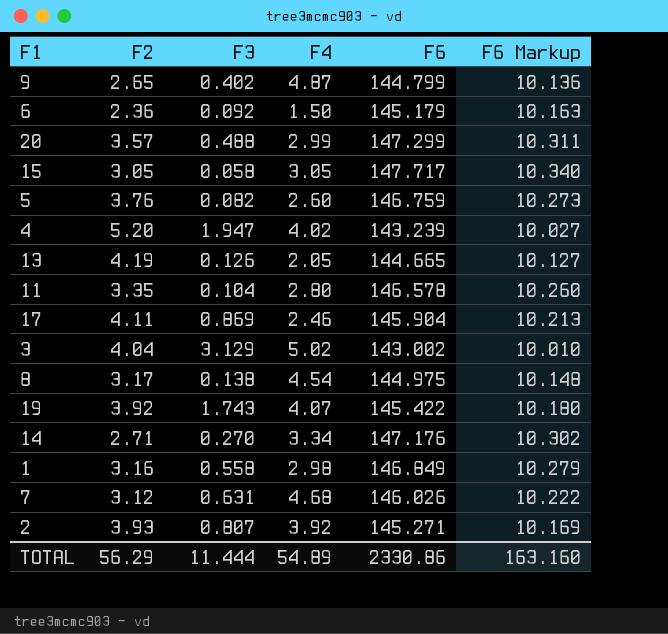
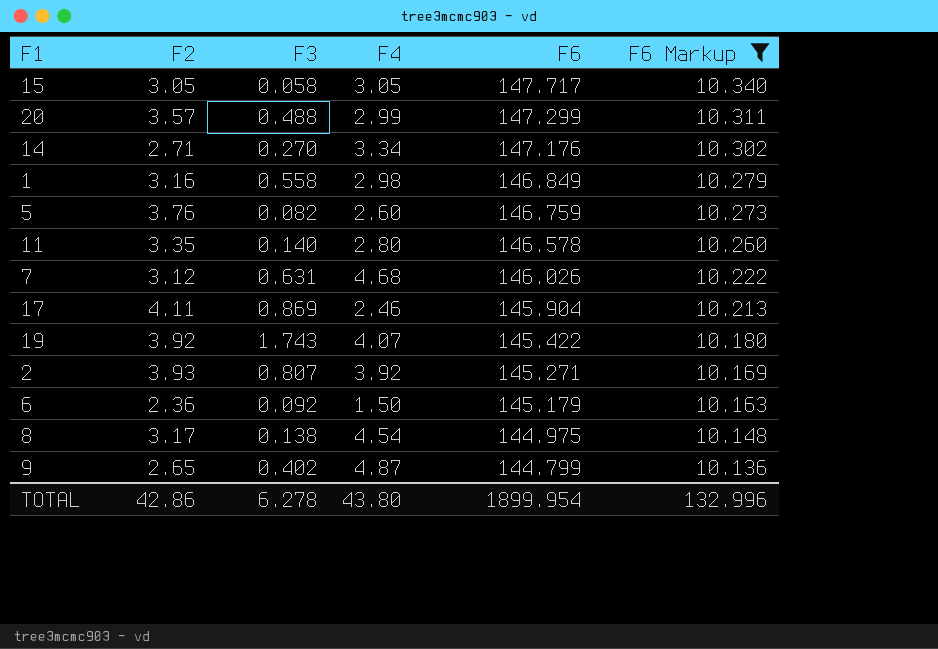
filter: none -> F6 Markup >= 10.136
row order: none -> F6 descending
11 | F3: 0.104 -> 0.140
TOTAL | F2: 56.29 -> 42.86
TOTAL | F3: 11.444 -> 6.278
TOTAL | F4: 54.89 -> 43.80
TOTAL | F6: 2330.86 -> 1899.954
TOTAL | F6 Markup: 163.160 -> 132.996

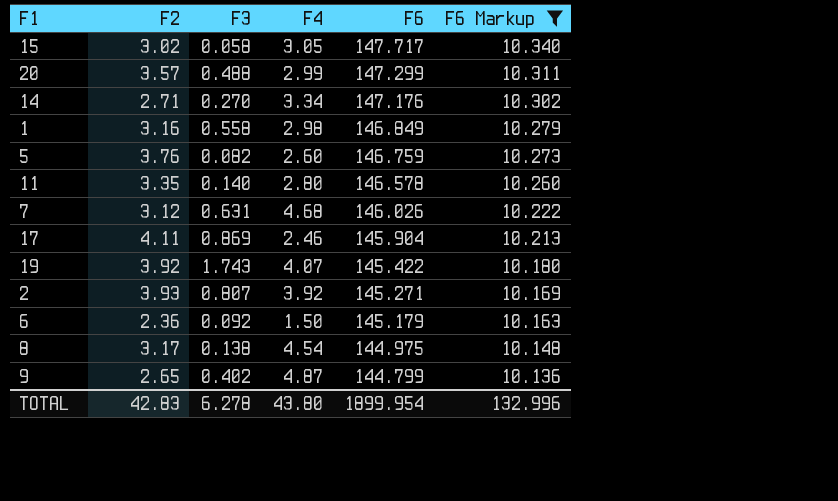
15 | F2: 3.05 -> 3.02
TOTAL | F2: 42.86 -> 42.83

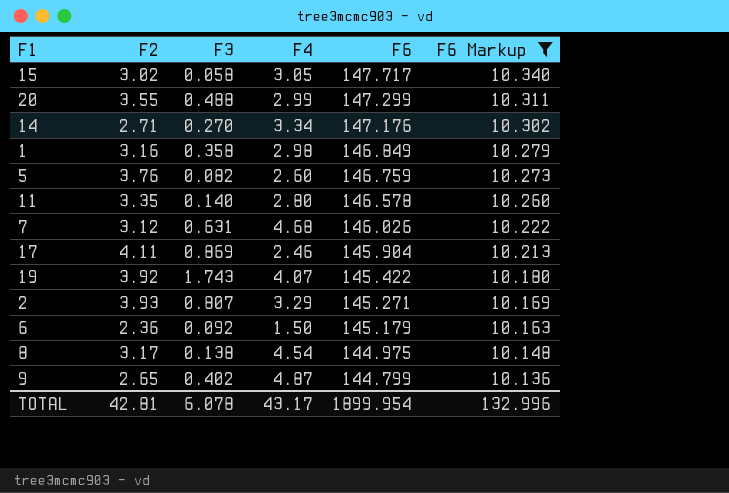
20 | F2: 3.57 -> 3.55
1 | F3: 0.558 -> 0.358
2 | F4: 3.92 -> 3.29
TOTAL | F2: 42.83 -> 42.81
TOTAL | F3: 6.278 -> 6.078
TOTAL | F4: 43.80 -> 43.17

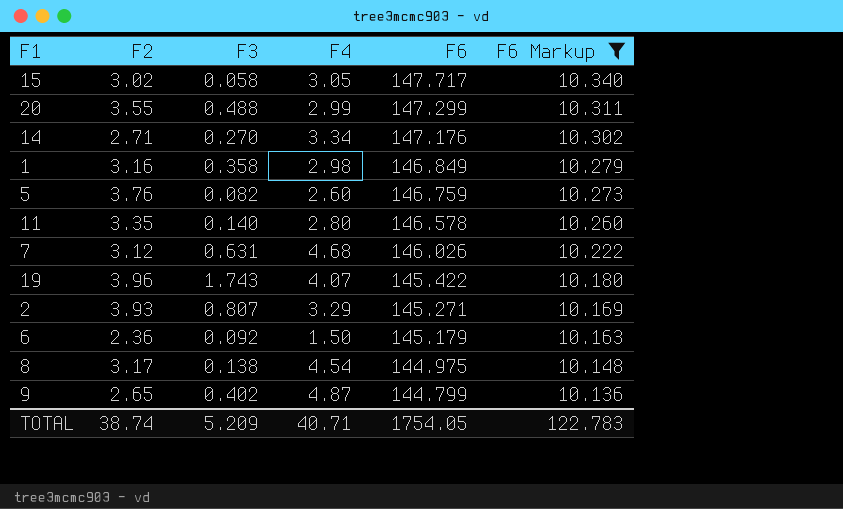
row 17: 4.11 | 0.869 | 2.46 | 145.904 | 10.213 -> none
19 | F2: 3.92 -> 3.96
TOTAL | F2: 42.81 -> 38.74
TOTAL | F3: 6.078 -> 5.209
TOTAL | F4: 43.17 -> 40.71
TOTAL | F6: 1899.954 -> 1754.05
TOTAL | F6 Markup: 132.996 -> 122.783

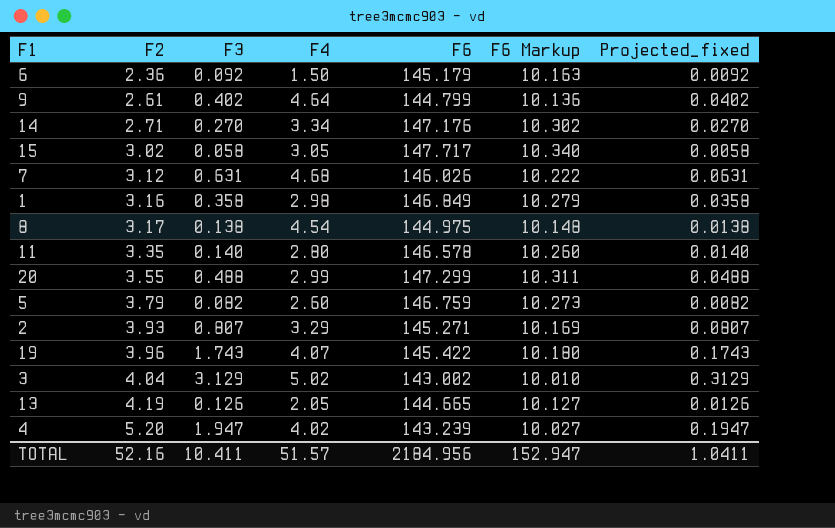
filter: F6 Markup >= 10.136 -> none
row order: F6 descending -> F2 ascending
column Projected_fixed | formula: none -> [F3] * 0.1
9 | F2: 2.65 -> 2.61
9 | F4: 4.87 -> 4.64
5 | F2: 3.76 -> 3.79
TOTAL | F2: 38.74 -> 52.16
TOTAL | F3: 5.209 -> 10.411
TOTAL | F4: 40.71 -> 51.57
TOTAL | F6: 1754.05 -> 2184.956
TOTAL | F6 Markup: 122.783 -> 152.947

